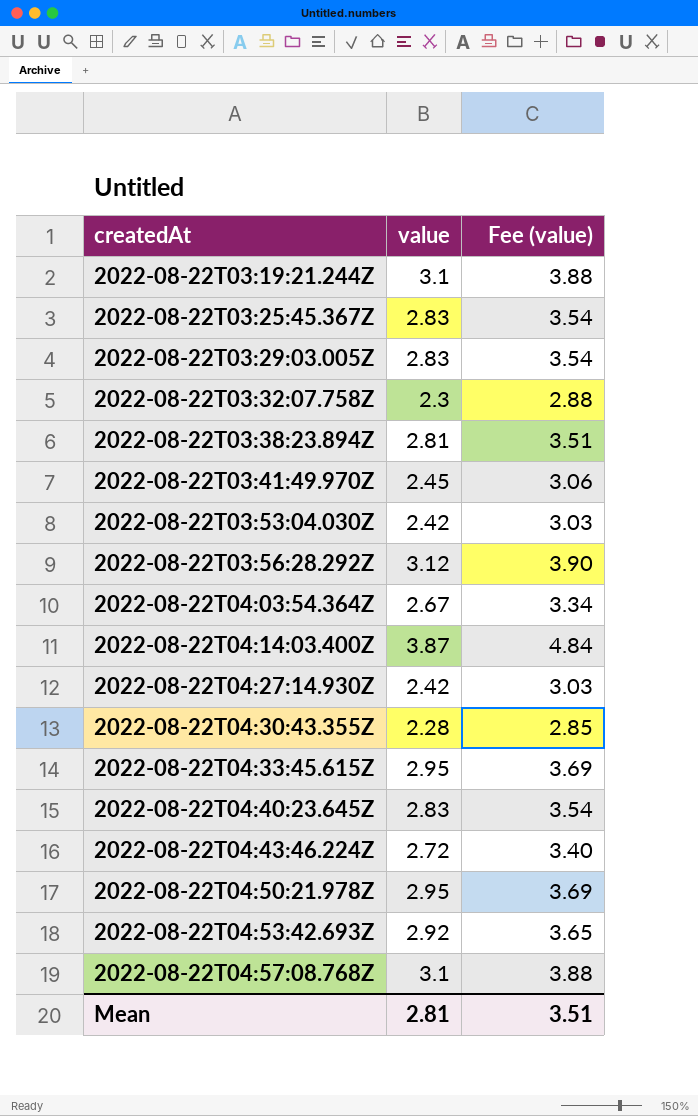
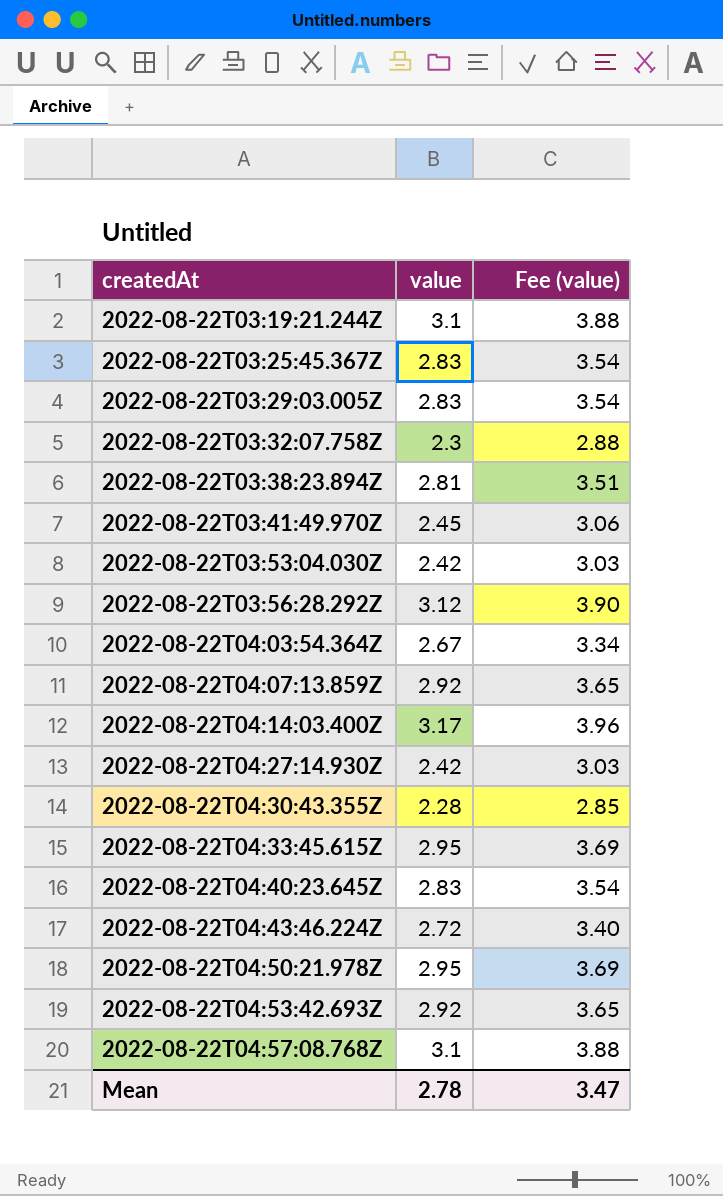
row 2022-08-22T04:07:13.859Z: none -> 2.92 | 3.65
2022-08-22T04:14:03.400Z | value: 3.87 -> 3.17
2022-08-22T04:14:03.400Z | Fee (value): 4.84 -> 3.96
Mean | value: 2.81 -> 2.78
Mean | Fee (value): 3.51 -> 3.47

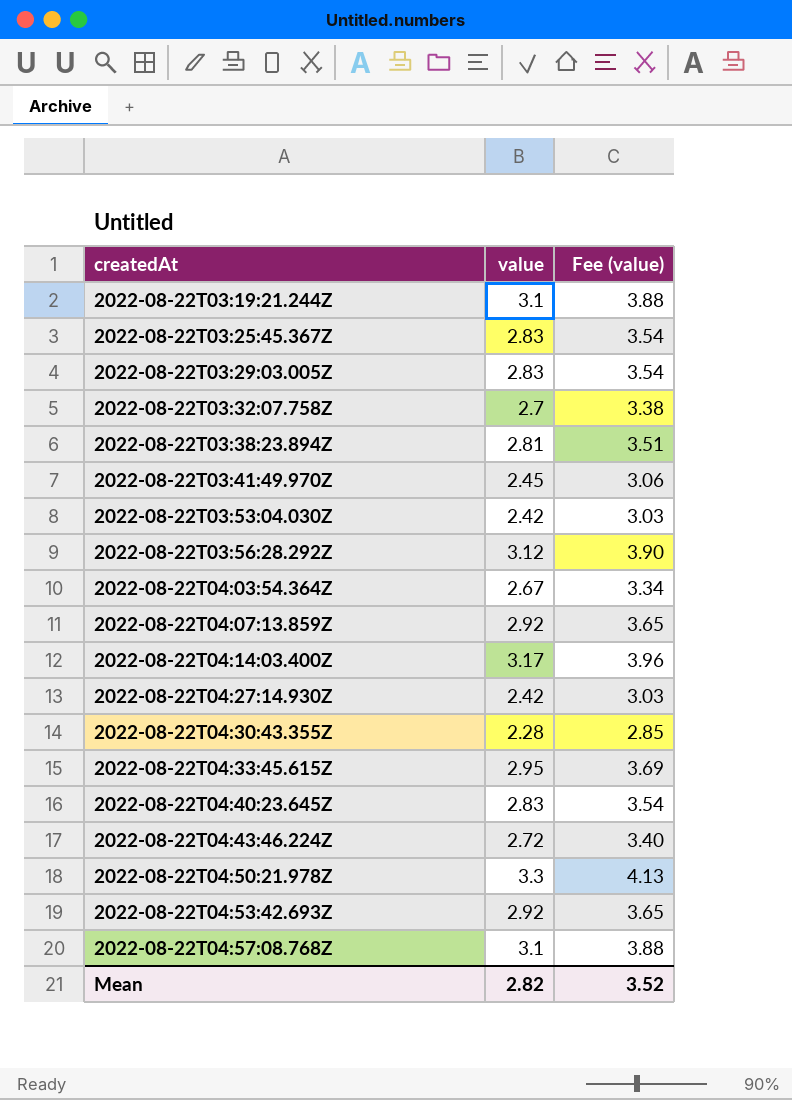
2022-08-22T03:32:07.758Z | value: 2.3 -> 2.7
2022-08-22T03:32:07.758Z | Fee (value): 2.88 -> 3.38
2022-08-22T04:50:21.978Z | value: 2.95 -> 3.3
2022-08-22T04:50:21.978Z | Fee (value): 3.69 -> 4.13
Mean | value: 2.78 -> 2.82
Mean | Fee (value): 3.47 -> 3.52

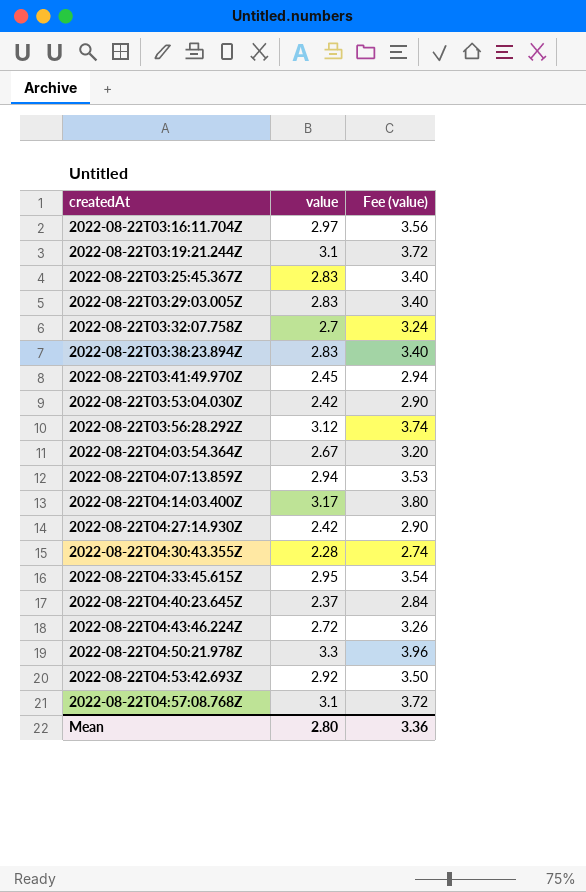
column Fee (value) | formula: [value] * 1.25 -> [value] * 1.2
row 2022-08-22T03:16:11.704Z: none -> 2.97 | 3.56
2022-08-22T03:38:23.894Z | value: 2.81 -> 2.83
2022-08-22T04:07:13.859Z | value: 2.92 -> 2.94
2022-08-22T04:40:23.645Z | value: 2.83 -> 2.37
Mean | value: 2.82 -> 2.80
Mean | Fee (value): 3.52 -> 3.36

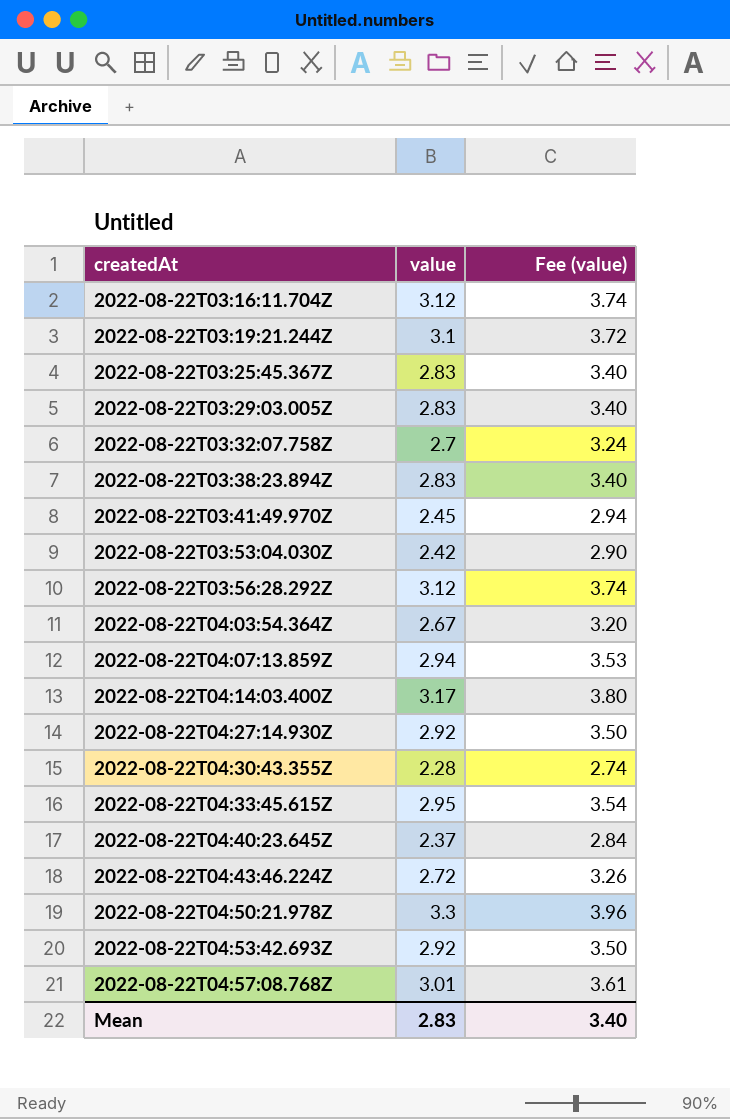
2022-08-22T03:16:11.704Z | value: 2.97 -> 3.12
2022-08-22T03:16:11.704Z | Fee (value): 3.56 -> 3.74
2022-08-22T04:27:14.930Z | value: 2.42 -> 2.92
2022-08-22T04:27:14.930Z | Fee (value): 2.90 -> 3.50
2022-08-22T04:57:08.768Z | value: 3.1 -> 3.01
2022-08-22T04:57:08.768Z | Fee (value): 3.72 -> 3.61
Mean | value: 2.80 -> 2.83
Mean | Fee (value): 3.36 -> 3.40

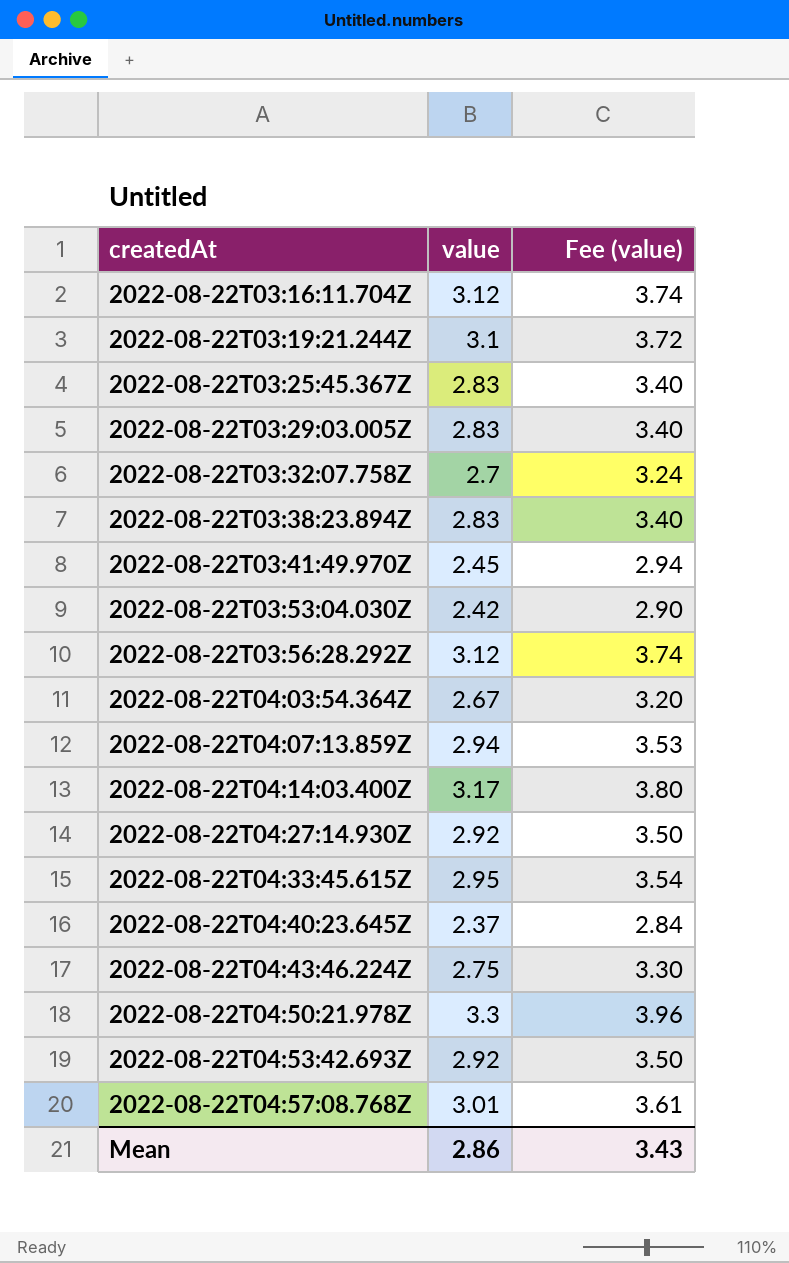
row 2022-08-22T04:30:43.355Z: 2.28 | 2.74 -> none
2022-08-22T04:43:46.224Z | value: 2.72 -> 2.75
2022-08-22T04:43:46.224Z | Fee (value): 3.26 -> 3.30
Mean | value: 2.83 -> 2.86
Mean | Fee (value): 3.40 -> 3.43

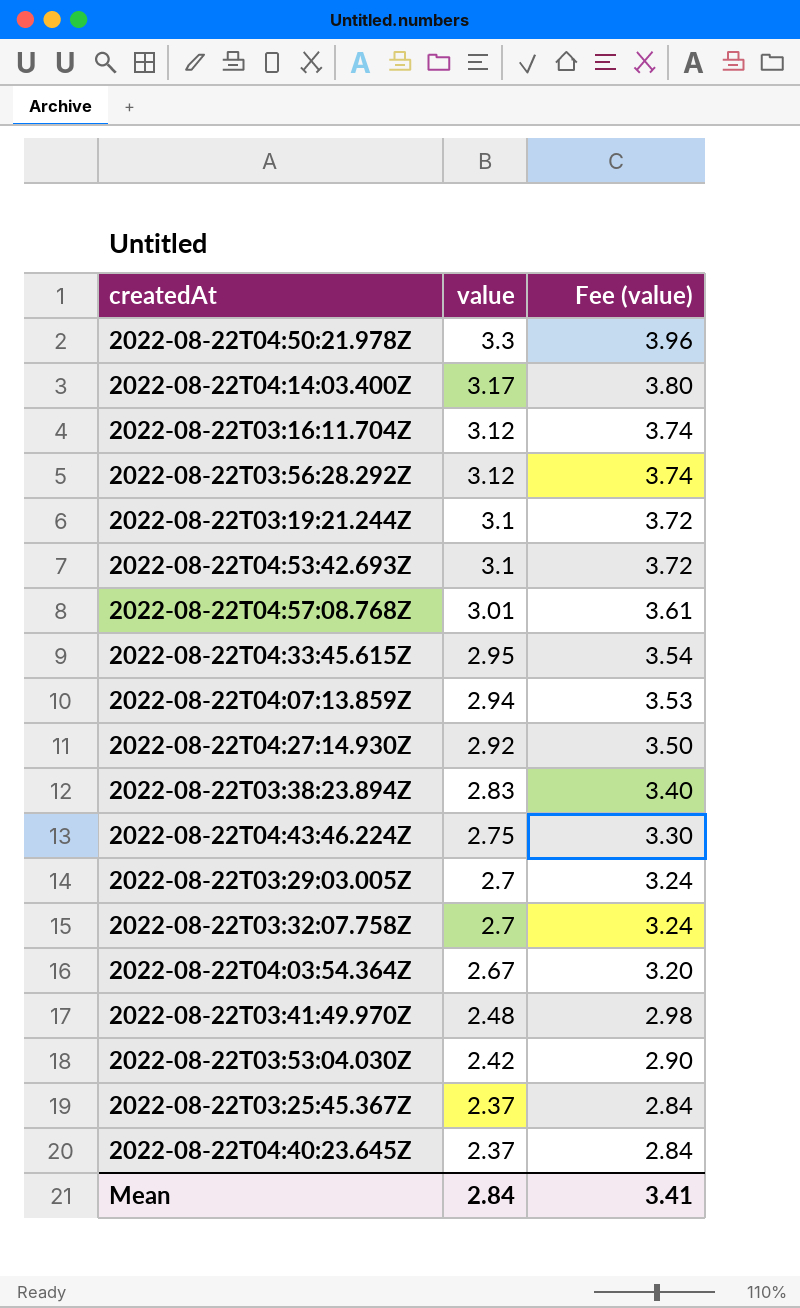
row order: createdAt ascending -> value descending
2022-08-22T04:53:42.693Z | value: 2.92 -> 3.1
2022-08-22T04:53:42.693Z | Fee (value): 3.50 -> 3.72
2022-08-22T03:29:03.005Z | value: 2.83 -> 2.7
2022-08-22T03:29:03.005Z | Fee (value): 3.40 -> 3.24
2022-08-22T03:41:49.970Z | value: 2.45 -> 2.48
2022-08-22T03:41:49.970Z | Fee (value): 2.94 -> 2.98
2022-08-22T03:25:45.367Z | value: 2.83 -> 2.37
2022-08-22T03:25:45.367Z | Fee (value): 3.40 -> 2.84
Mean | value: 2.86 -> 2.84
Mean | Fee (value): 3.43 -> 3.41

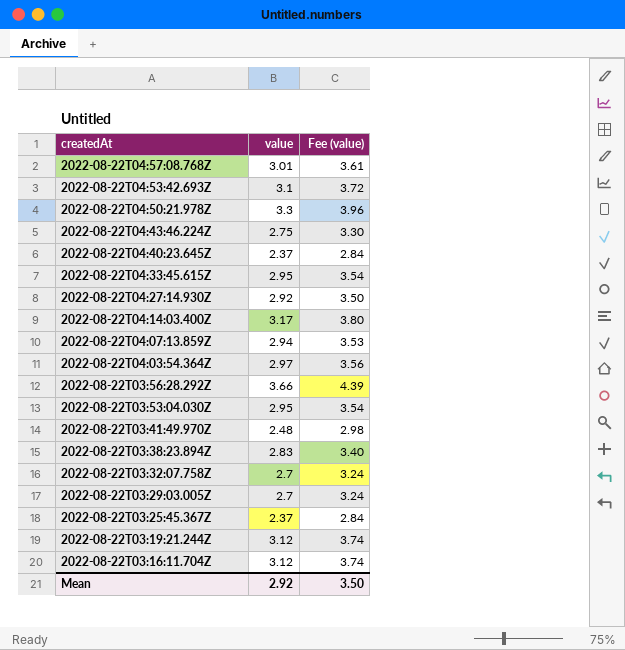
row order: value descending -> createdAt descending
2022-08-22T04:03:54.364Z | value: 2.67 -> 2.97
2022-08-22T04:03:54.364Z | Fee (value): 3.20 -> 3.56
2022-08-22T03:56:28.292Z | value: 3.12 -> 3.66
2022-08-22T03:56:28.292Z | Fee (value): 3.74 -> 4.39
2022-08-22T03:53:04.030Z | value: 2.42 -> 2.95
2022-08-22T03:53:04.030Z | Fee (value): 2.90 -> 3.54
2022-08-22T03:19:21.244Z | value: 3.1 -> 3.12
2022-08-22T03:19:21.244Z | Fee (value): 3.72 -> 3.74
Mean | value: 2.84 -> 2.92
Mean | Fee (value): 3.41 -> 3.50

